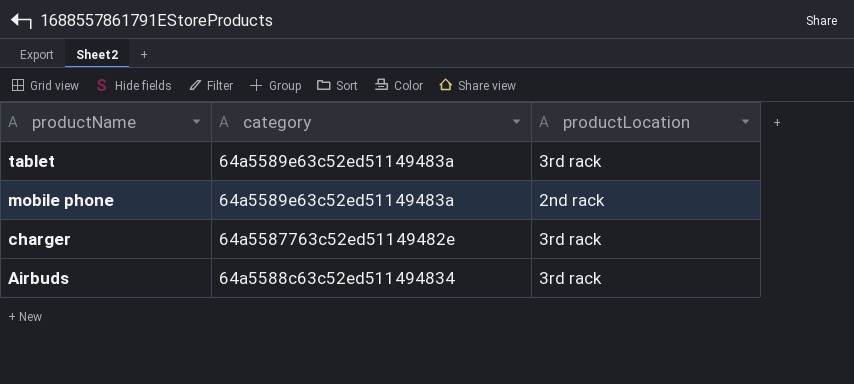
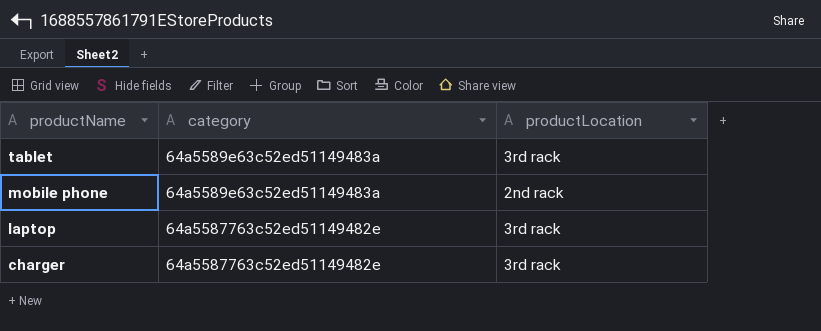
row Airbuds: 64a5588c63c52ed511494834 | 3rd rack -> none
row laptop: none -> 64a5587763c52ed51149482e | 3rd rack

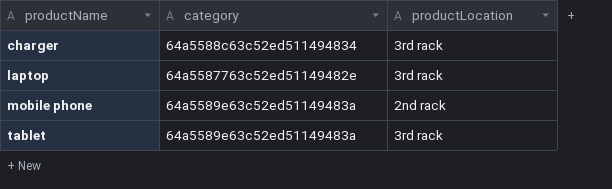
row order: productName descending -> productName ascending
charger | category: 64a5587763c52ed51149482e -> 64a5588c63c52ed511494834

